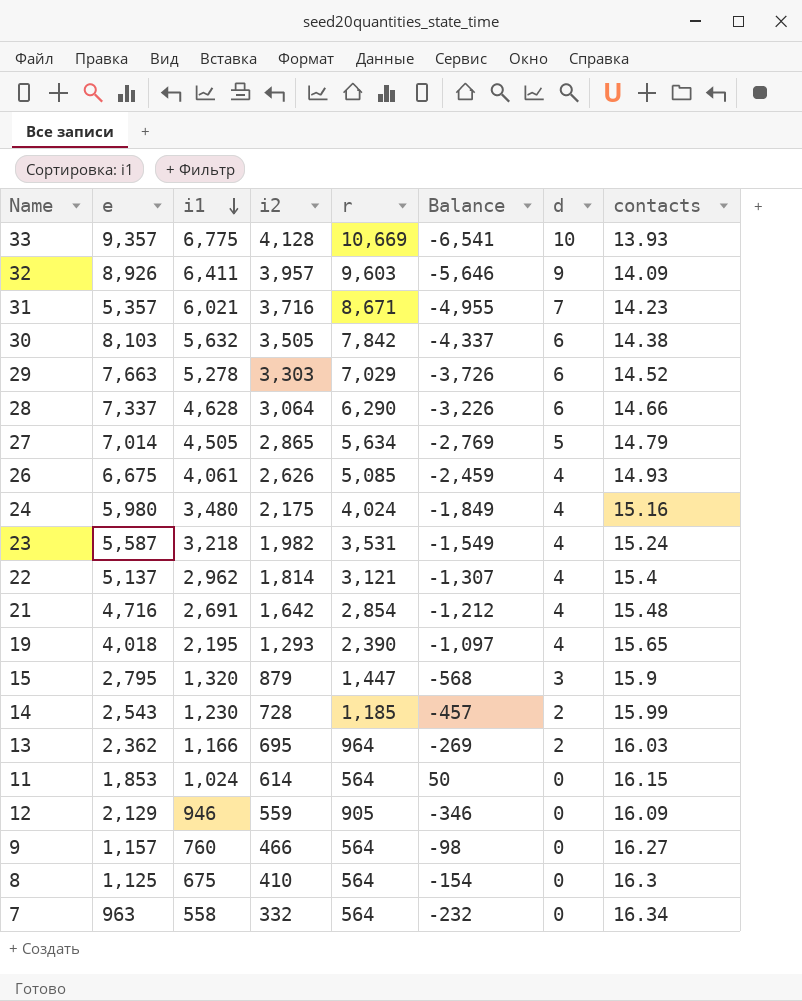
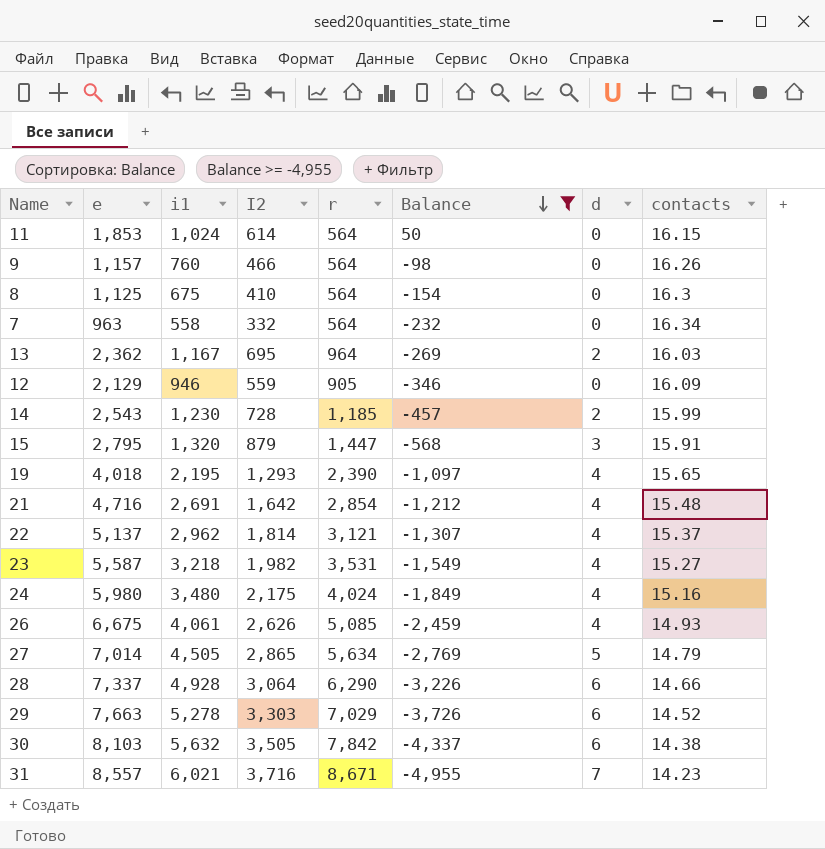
filter: none -> Balance >= -4,955
row order: i1 descending -> Balance descending
column name: i2 -> I2
9 | contacts: 16.27 -> 16.26
13 | i1: 1,166 -> 1,167
15 | contacts: 15.9 -> 15.91
22 | contacts: 15.4 -> 15.37
23 | contacts: 15.24 -> 15.27
28 | i1: 4,628 -> 4,928
31 | e: 5,357 -> 8,557

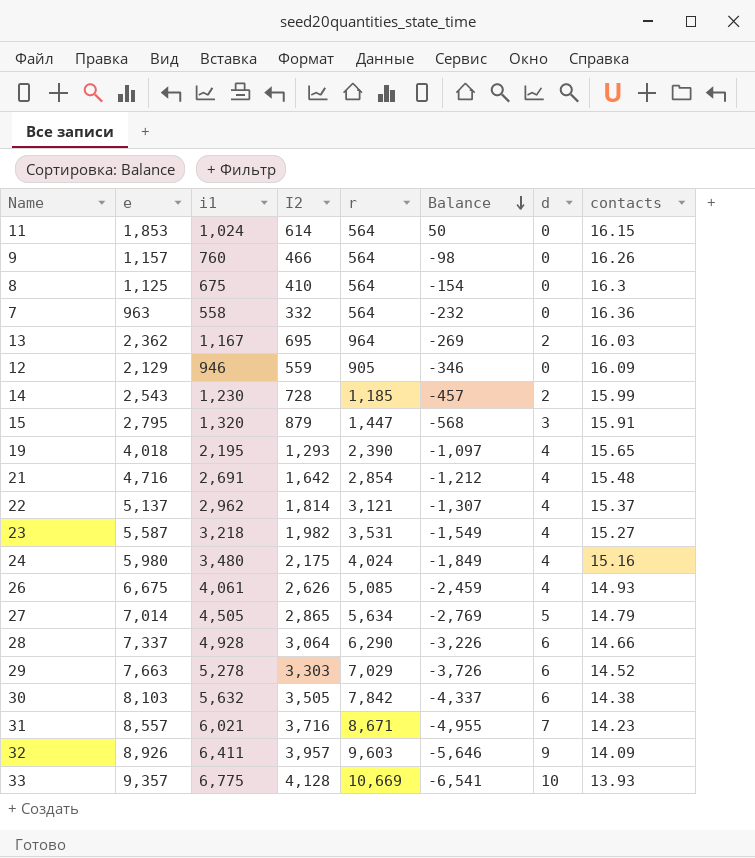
filter: Balance >= -4,955 -> none
7 | contacts: 16.34 -> 16.36

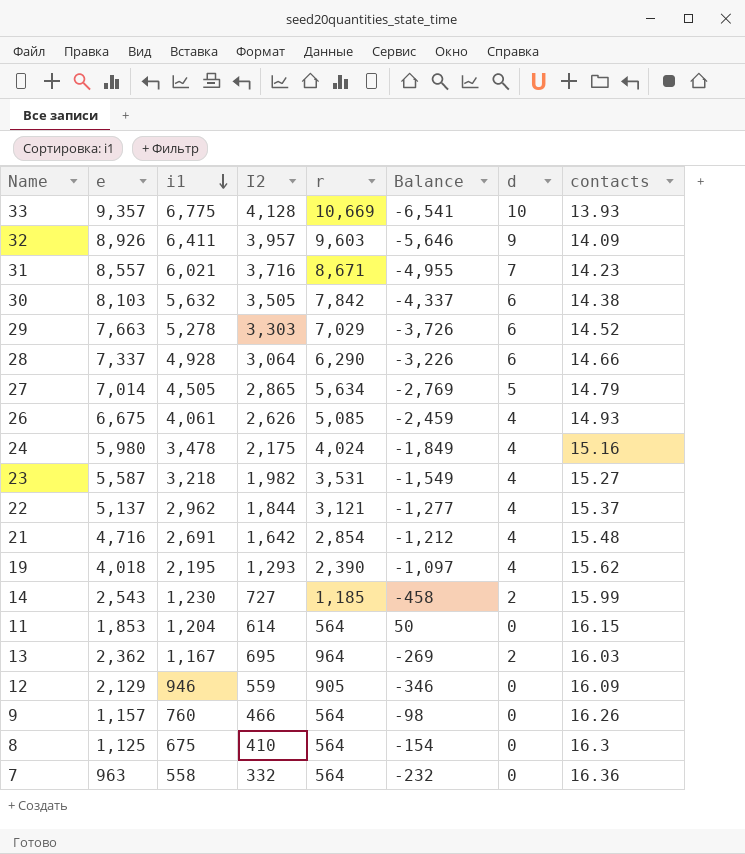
row order: Balance descending -> i1 descending
row 15: 2,795 | 1,320 | 879 | 1,447 | -568 | 3 | 15.91 -> none
24 | i1: 3,480 -> 3,478
22 | I2: 1,814 -> 1,844
22 | Balance: -1,307 -> -1,277
19 | contacts: 15.65 -> 15.62
14 | I2: 728 -> 727
14 | Balance: -457 -> -458
11 | i1: 1,024 -> 1,204

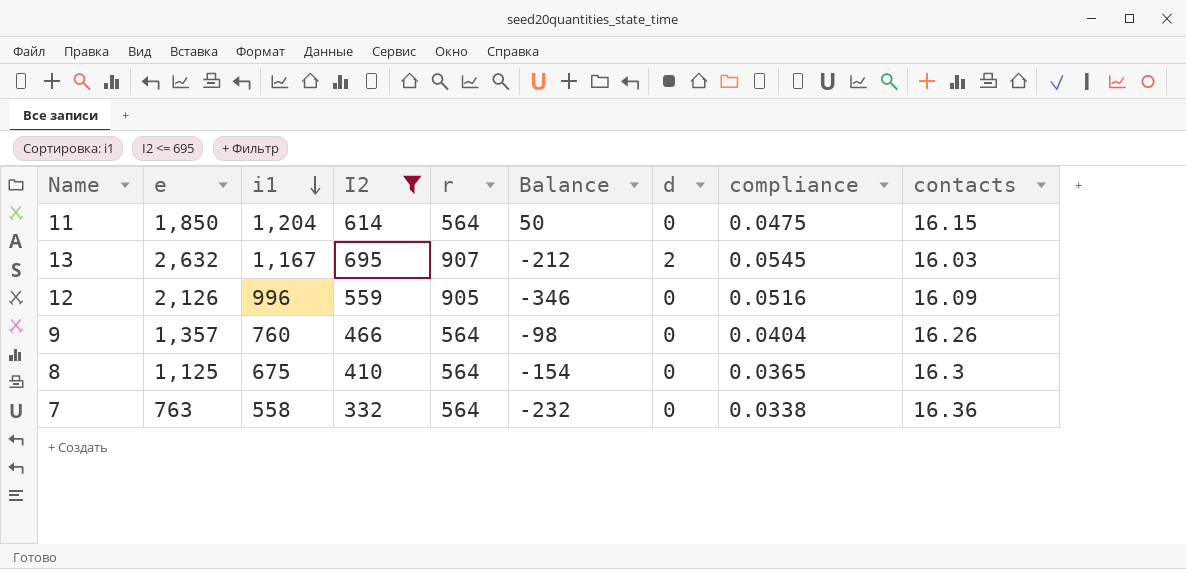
filter: none -> I2 <= 695
column compliance | position: none -> 8
11 | e: 1,853 -> 1,850
13 | e: 2,362 -> 2,632
13 | r: 964 -> 907
13 | Balance: -269 -> -212
12 | e: 2,129 -> 2,126
12 | i1: 946 -> 996
9 | e: 1,157 -> 1,357
7 | e: 963 -> 763

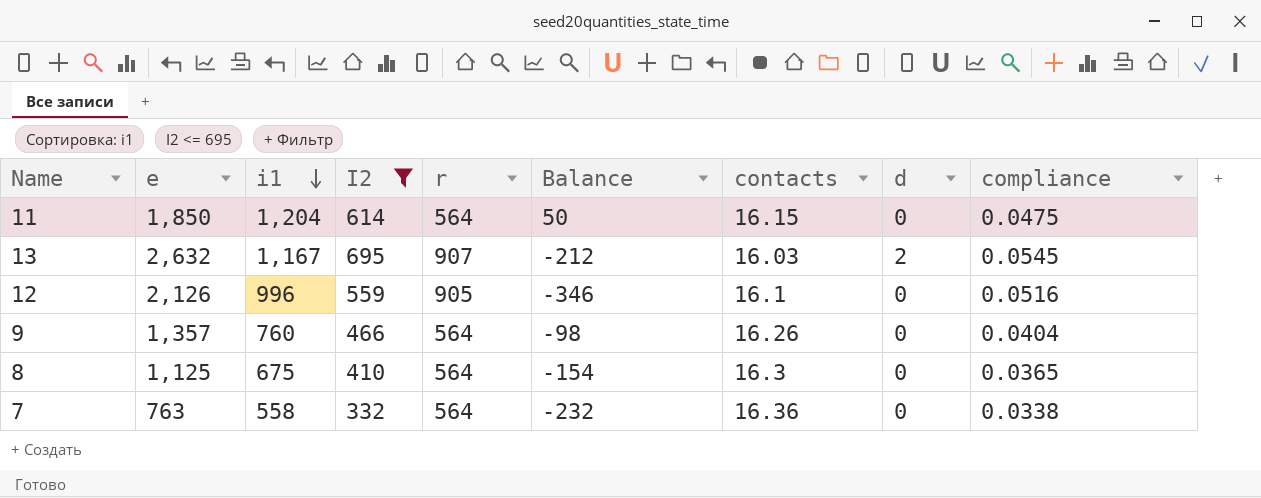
column contacts | position: 9 -> 7
12 | contacts: 16.09 -> 16.1

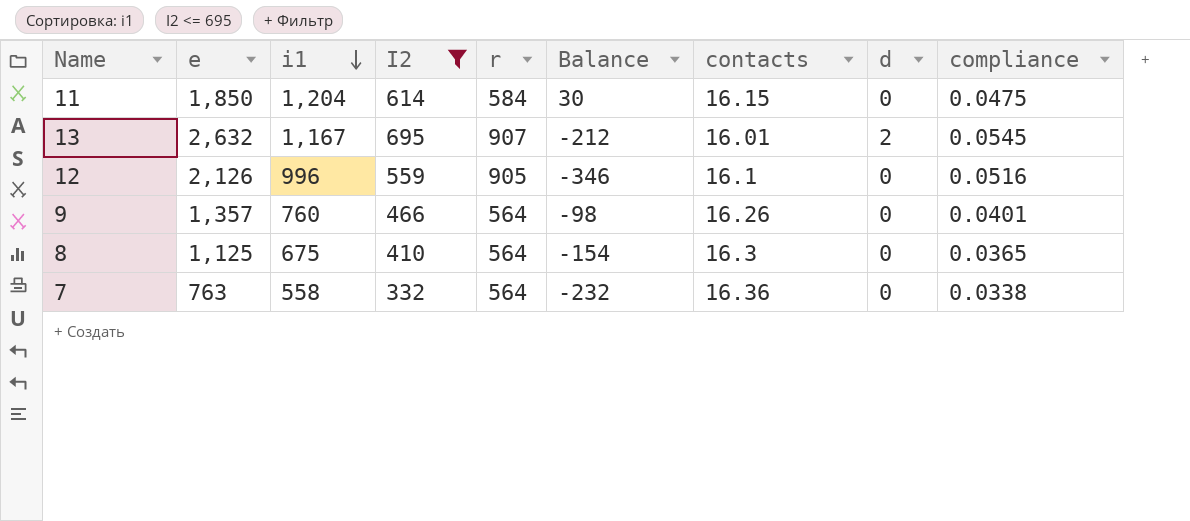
11 | r: 564 -> 584
11 | Balance: 50 -> 30
13 | contacts: 16.03 -> 16.01
9 | compliance: 0.0404 -> 0.0401

